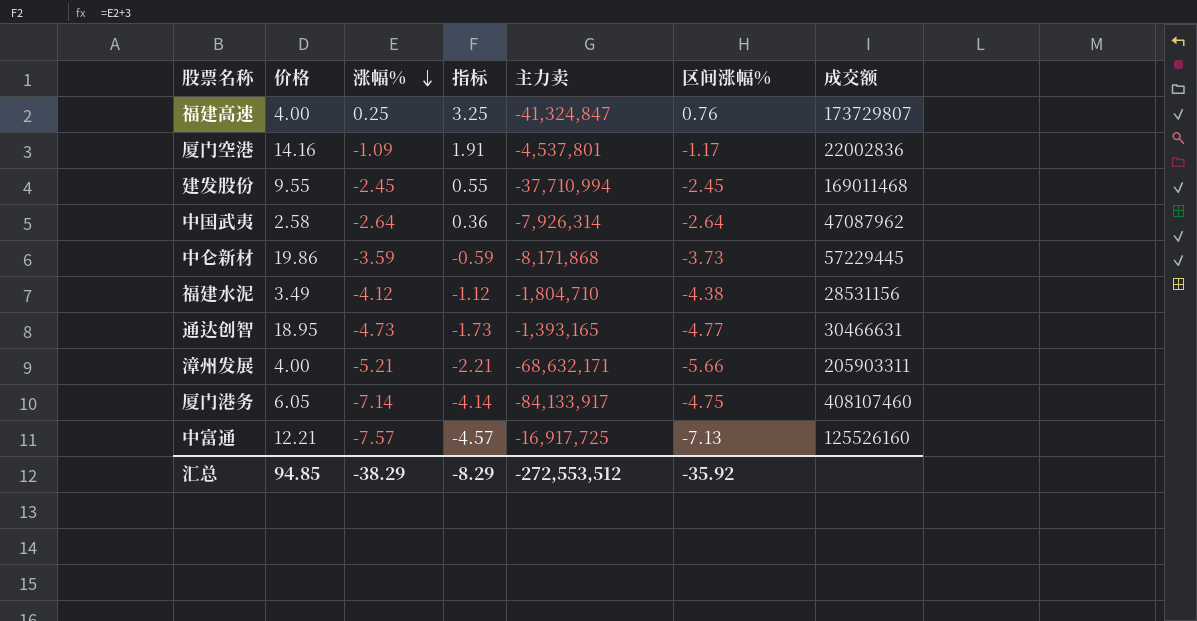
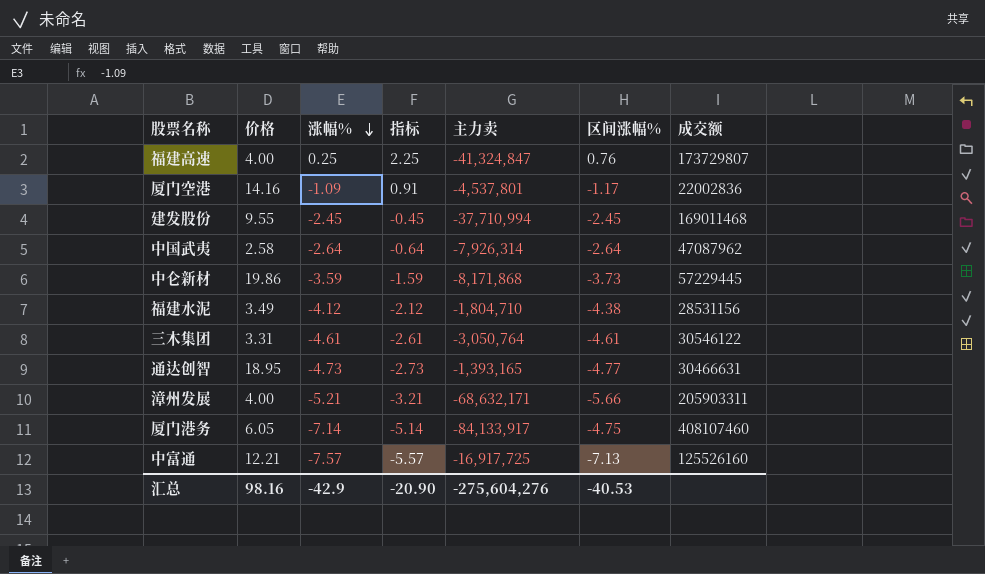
column 指标 | formula: [涨幅%] + 3 -> [涨幅%] + 2
row 三木集团: none -> 3.31 | -4.61 | -2.61 | -3,050,764 | -4.61 | 30546122
汇总 | 价格: 94.85 -> 98.16
汇总 | 涨幅%: -38.29 -> -42.9
汇总 | 指标: -8.29 -> -20.90
汇总 | 主力卖: -272,553,512 -> -275,604,276
汇总 | 区间涨幅%: -35.92 -> -40.53

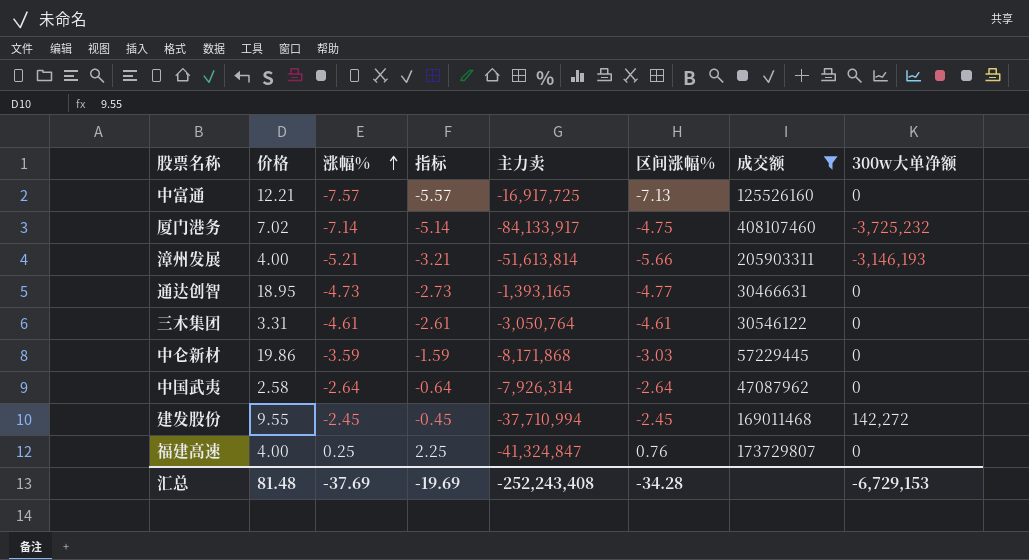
filter: none -> 成交额 >= 30466631
row order: 涨幅% descending -> 涨幅% ascending
column 300w大单净额 | position: none -> 8
厦门港务 | 价格: 6.05 -> 7.02
漳州发展 | 主力卖: -68,632,171 -> -51,613,814
中仑新材 | 区间涨幅%: -3.73 -> -3.03
汇总 | 价格: 98.16 -> 81.48
汇总 | 涨幅%: -42.9 -> -37.69
汇总 | 指标: -20.90 -> -19.69
汇总 | 主力卖: -275,604,276 -> -252,243,408
汇总 | 区间涨幅%: -40.53 -> -34.28

